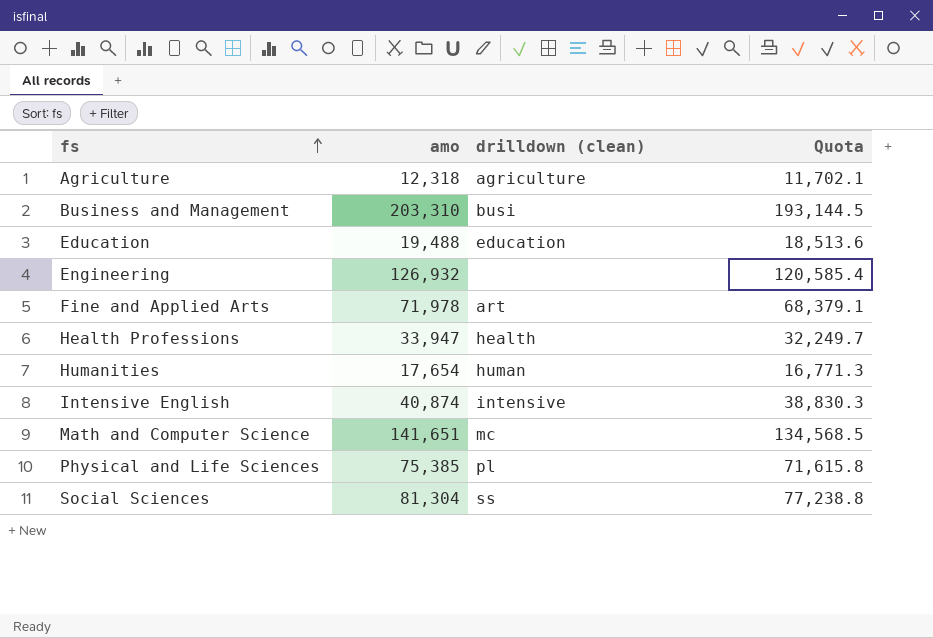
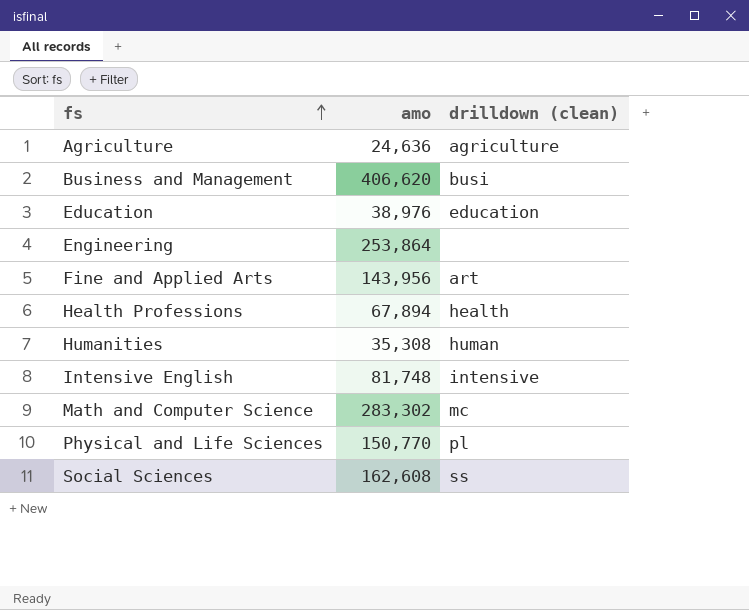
column Quota | formula: [amo] * 0.95 -> none
Agriculture | amo: 12,318 -> 24,636
Business and Management | amo: 203,310 -> 406,620
Education | amo: 19,488 -> 38,976
Engineering | amo: 126,932 -> 253,864
Fine and Applied Arts | amo: 71,978 -> 143,956
Health Professions | amo: 33,947 -> 67,894
Humanities | amo: 17,654 -> 35,308
Intensive English | amo: 40,874 -> 81,748
Math and Computer Science | amo: 141,651 -> 283,302
Physical and Life Sciences | amo: 75,385 -> 150,770
Social Sciences | amo: 81,304 -> 162,608

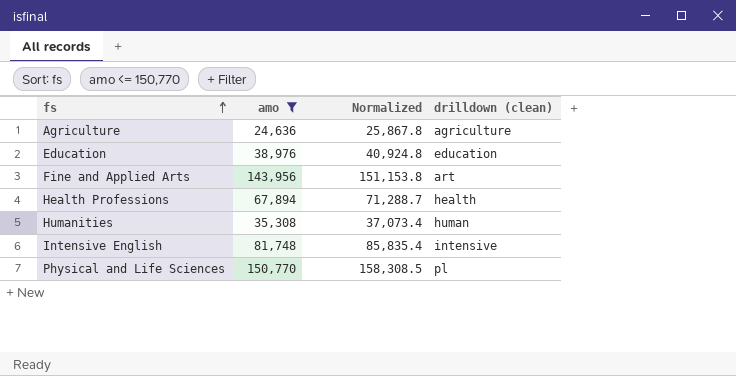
filter: none -> amo <= 150,770
column Normalized | formula: none -> [amo] * 1.05

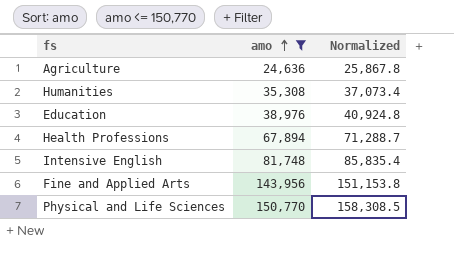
row order: fs ascending -> amo ascending
column drilldown (clean) | position: 4 -> none

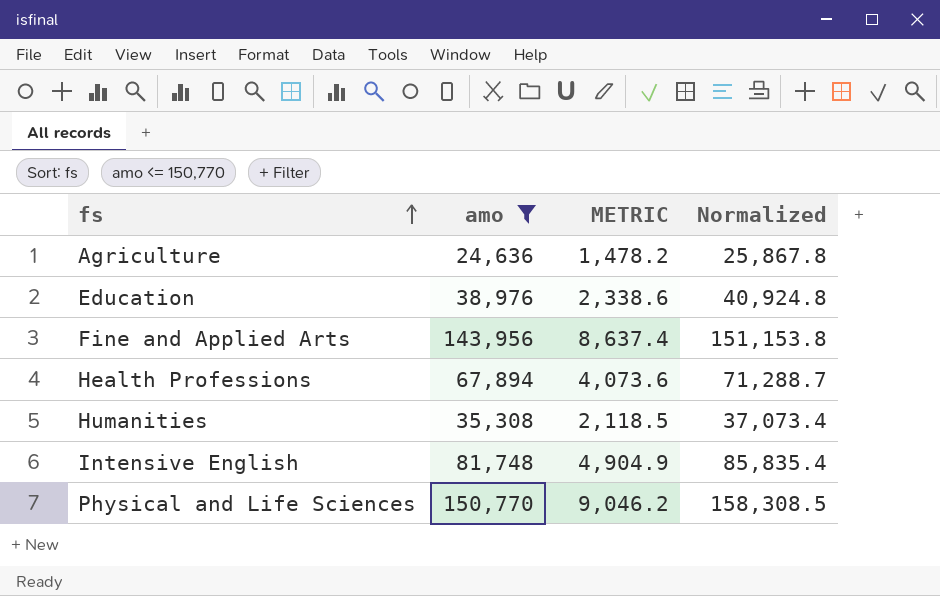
row order: amo ascending -> fs ascending
column METRIC | formula: none -> [amo] * 0.06

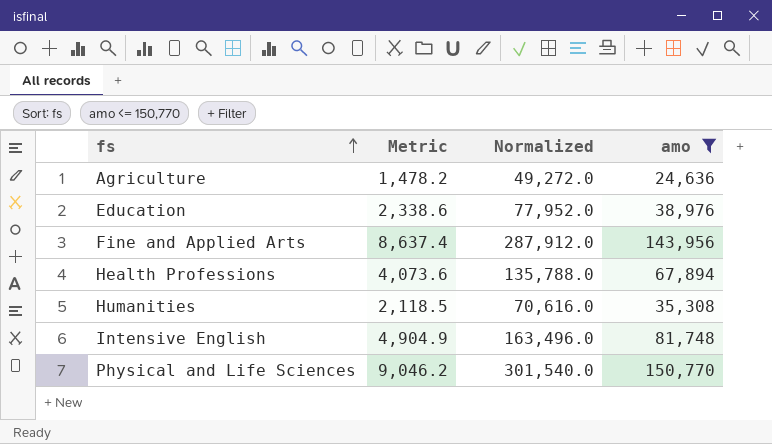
column name: METRIC -> Metric
column Normalized | formula: [amo] * 1.05 -> [amo] * 2
column amo | position: 2 -> 4

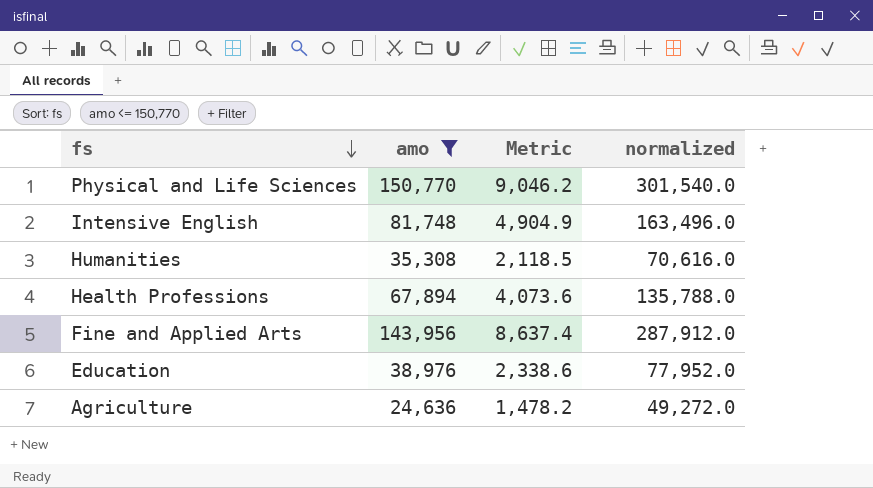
row order: fs ascending -> fs descending
column amo | position: 4 -> 2
column name: Normalized -> normalized

